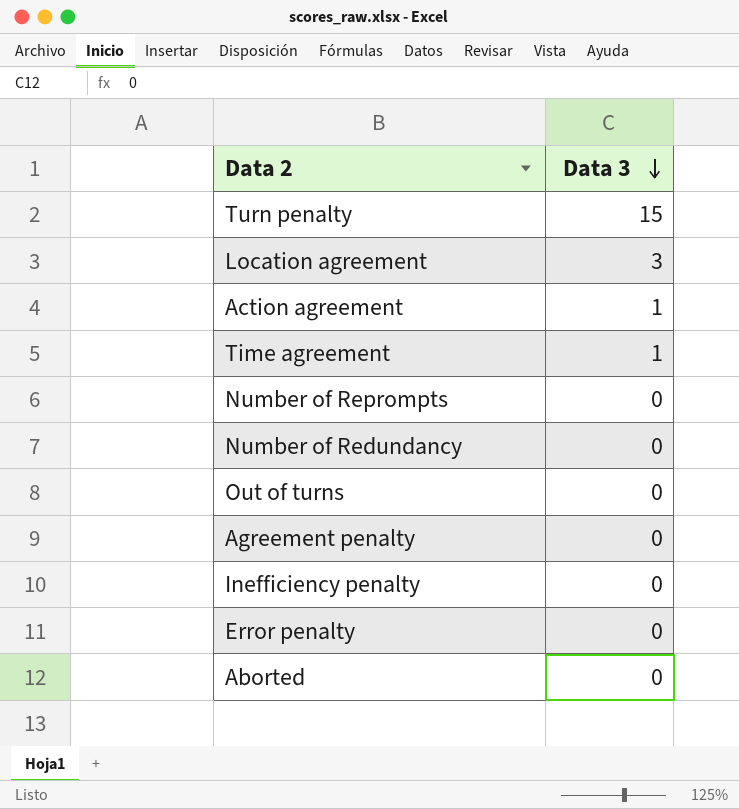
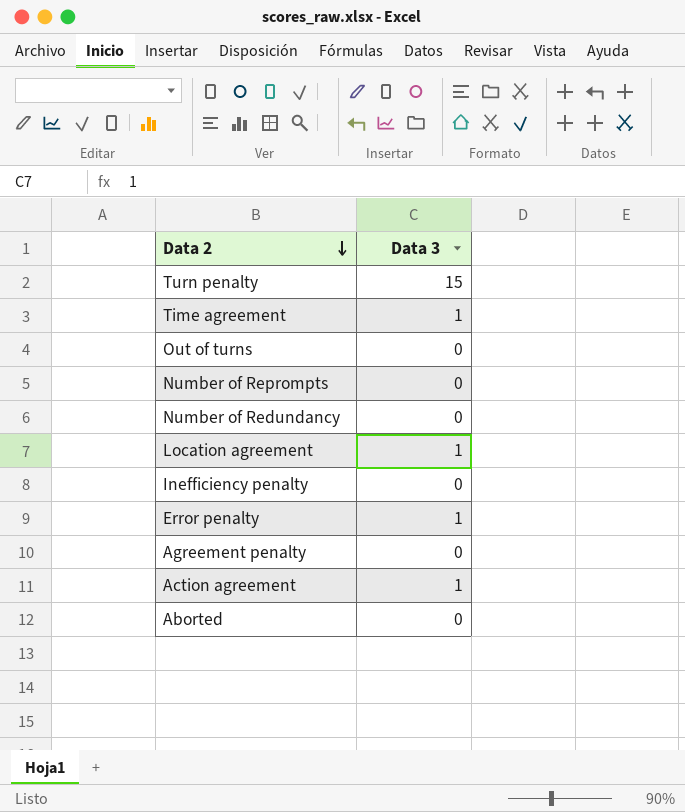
row order: Data 3 descending -> Data 2 descending
Location agreement | Data 3: 3 -> 1
Error penalty | Data 3: 0 -> 1

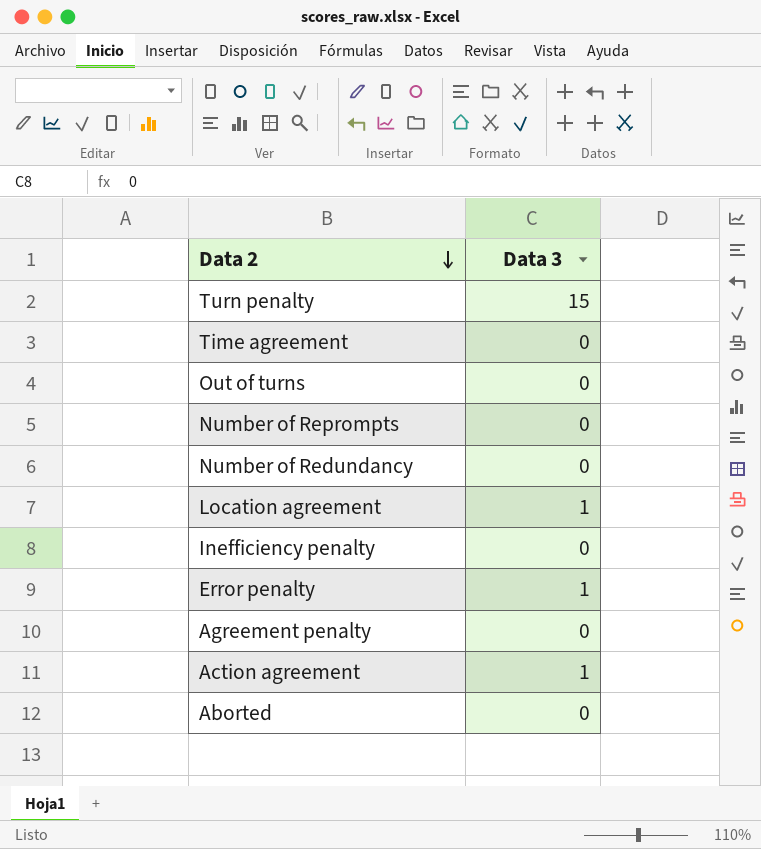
Time agreement | Data 3: 1 -> 0

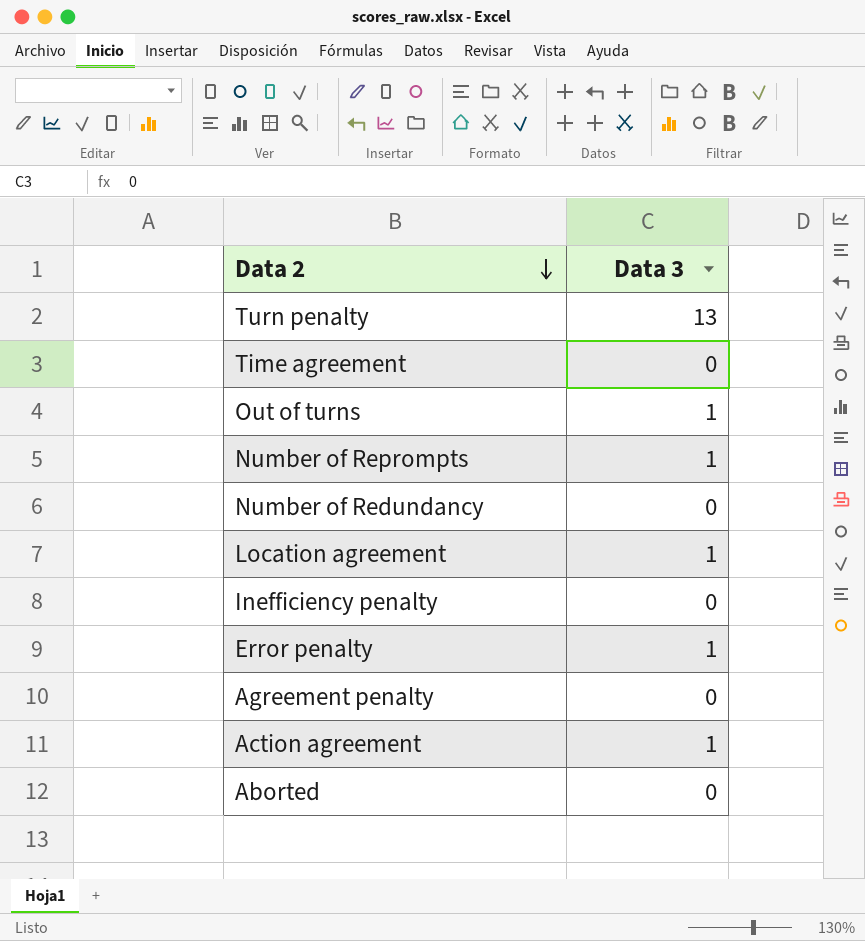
Turn penalty | Data 3: 15 -> 13
Out of turns | Data 3: 0 -> 1
Number of Reprompts | Data 3: 0 -> 1

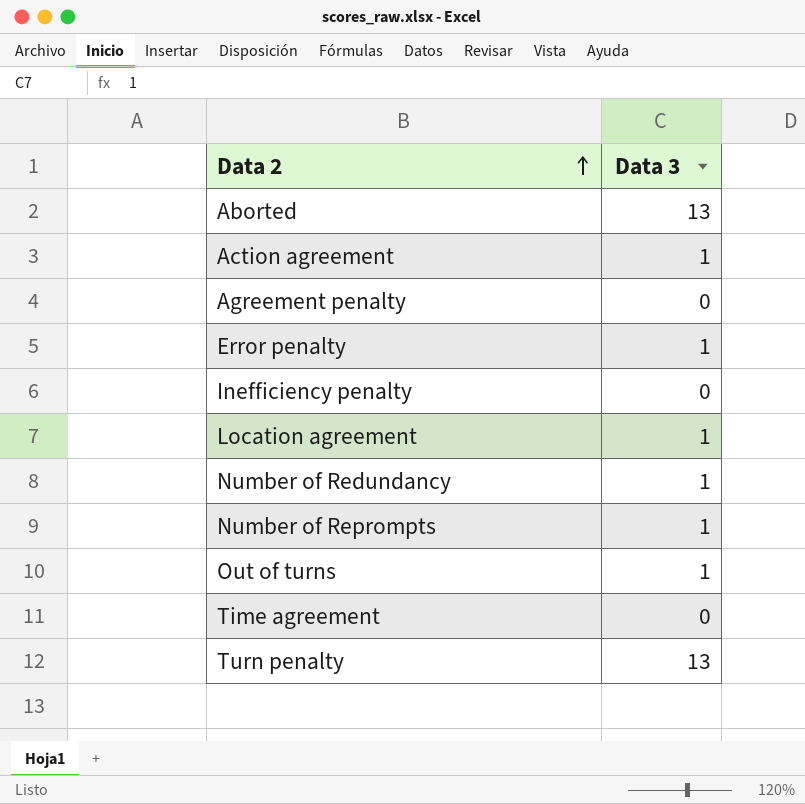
row order: Data 2 descending -> Data 2 ascending
Aborted | Data 3: 0 -> 13
Number of Redundancy | Data 3: 0 -> 1

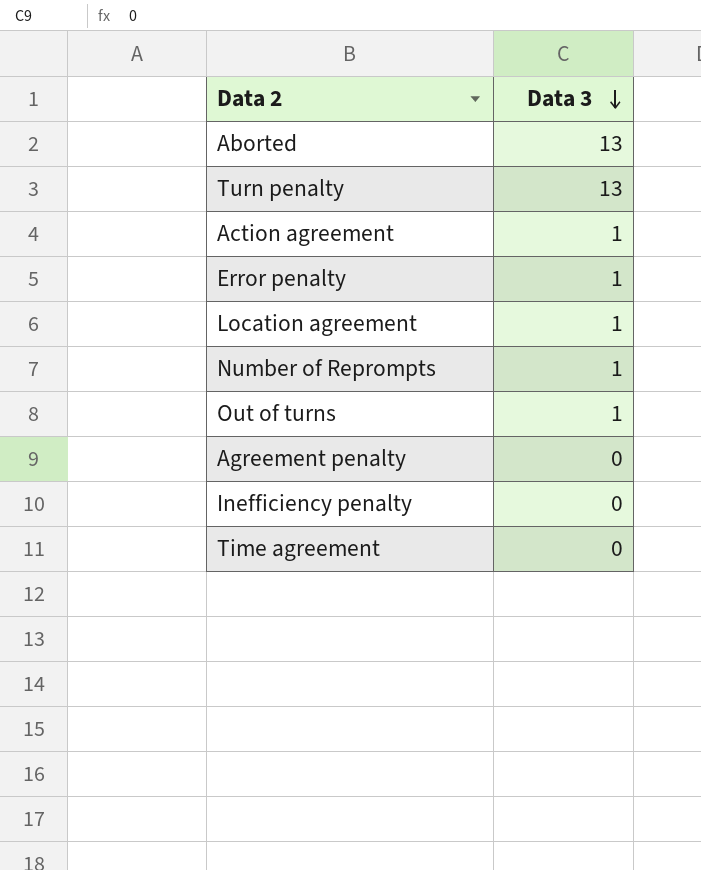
row order: Data 2 ascending -> Data 3 descending
row Number of Redundancy: 1 -> none

